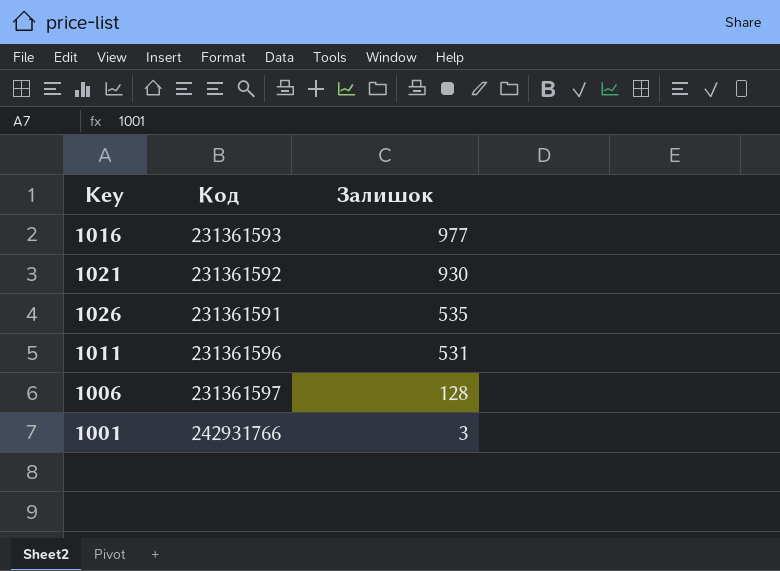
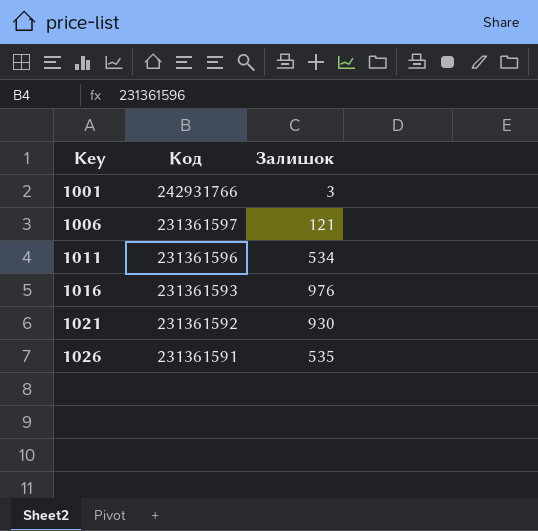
row order: Залишок descending -> Key ascending
1006 | Залишок: 128 -> 121
1011 | Залишок: 531 -> 534
1016 | Залишок: 977 -> 976

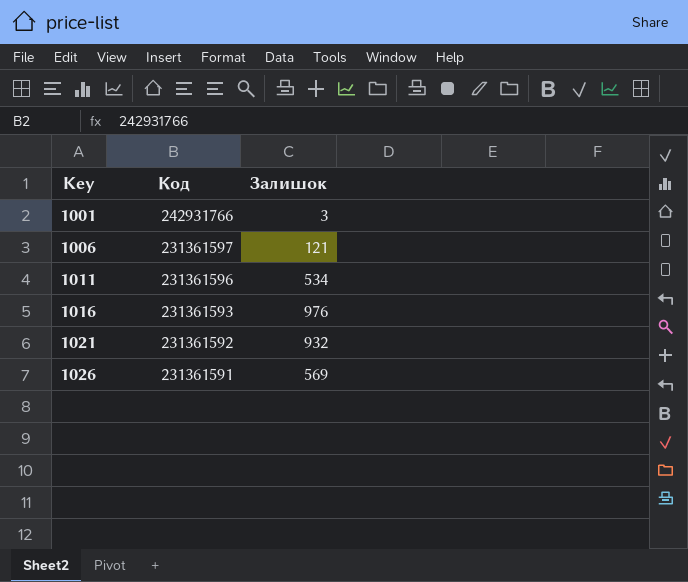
1021 | Залишок: 930 -> 932
1026 | Залишок: 535 -> 569

